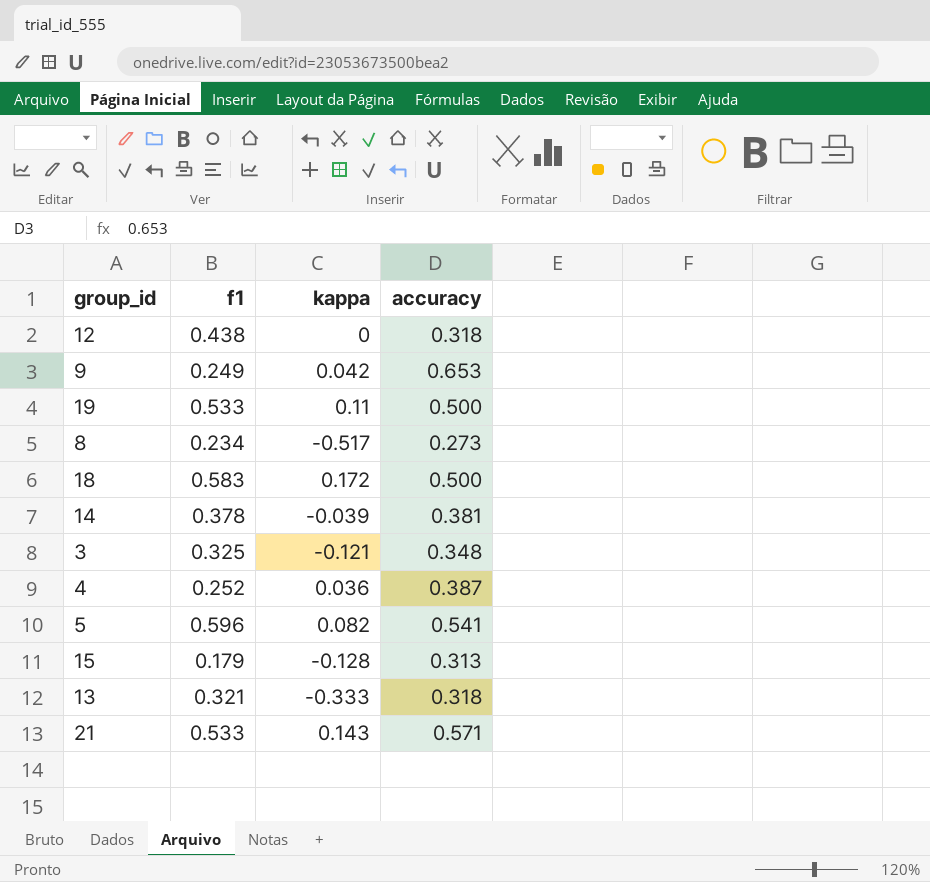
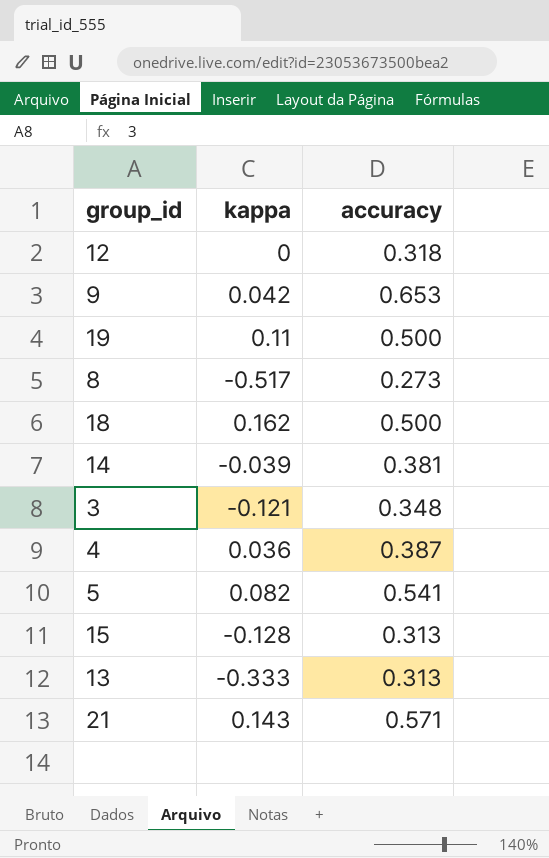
column f1 | position: 2 -> none
18 | kappa: 0.172 -> 0.162
13 | accuracy: 0.318 -> 0.313

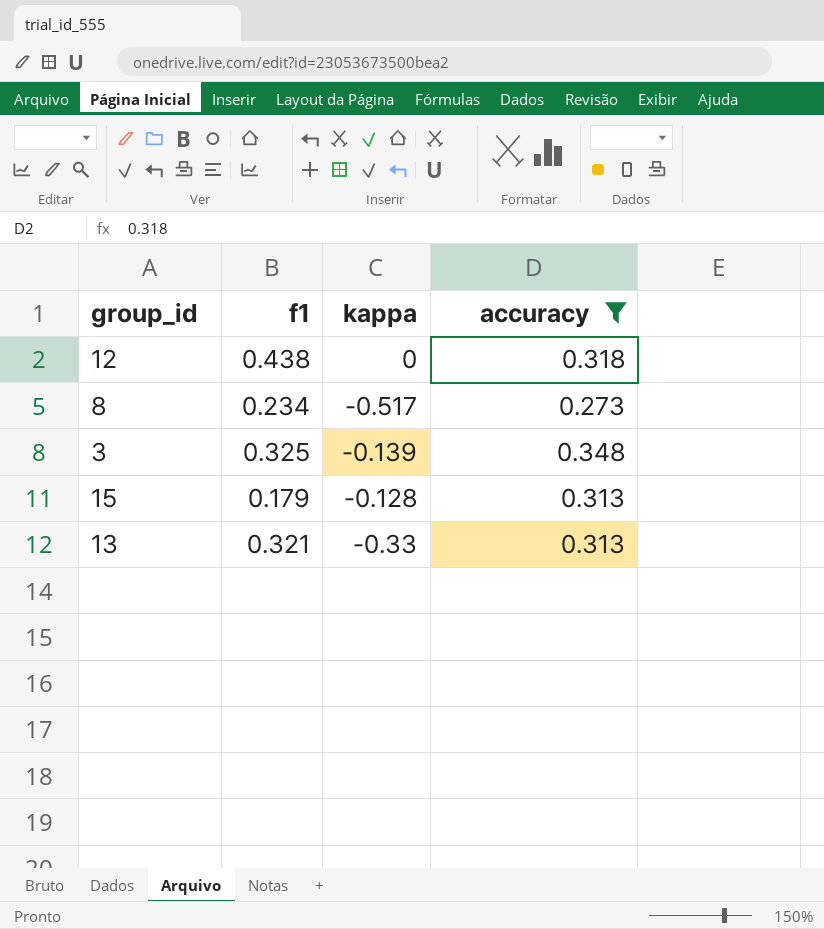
filter: none -> accuracy <= 0.348
column f1 | position: none -> 2
3 | kappa: -0.121 -> -0.139
13 | kappa: -0.333 -> -0.33

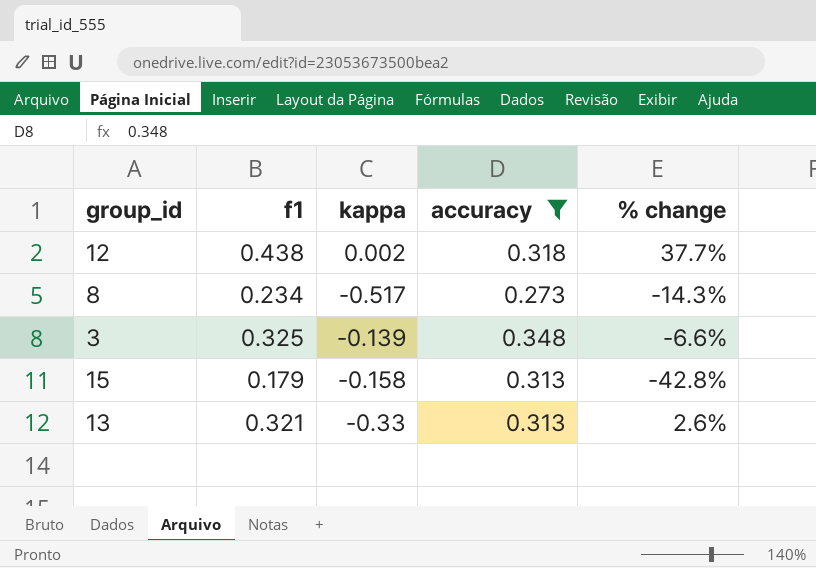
column % change | formula: none -> ([f1] - [accuracy]) / [accuracy]
12 | kappa: 0 -> 0.002
15 | kappa: -0.128 -> -0.158

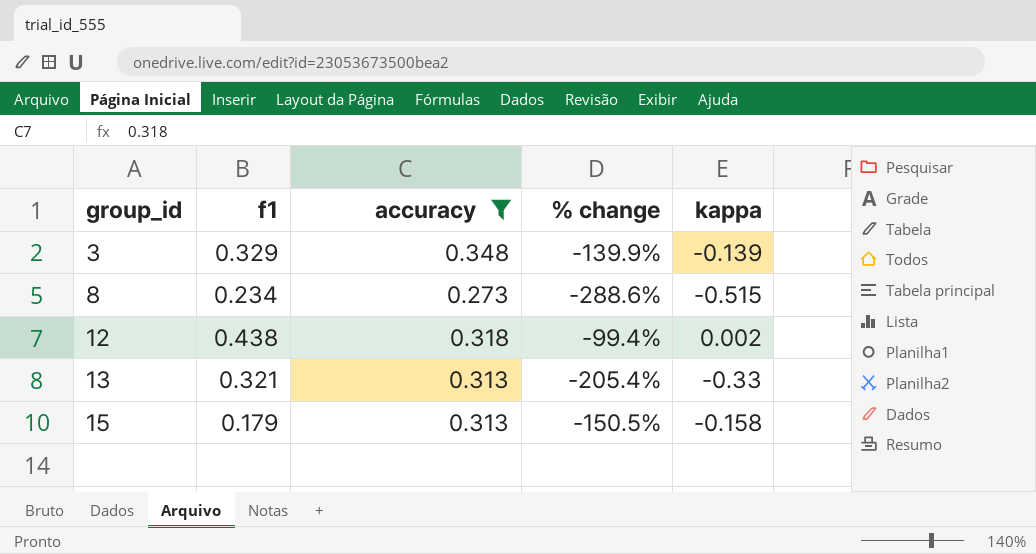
row order: none -> group_id ascending
column % change | formula: ([f1] - [accuracy]) / [accuracy] -> ([kappa] - [accuracy]) / [accuracy]
column kappa | position: 3 -> 5
3 | f1: 0.325 -> 0.329
8 | kappa: -0.517 -> -0.515

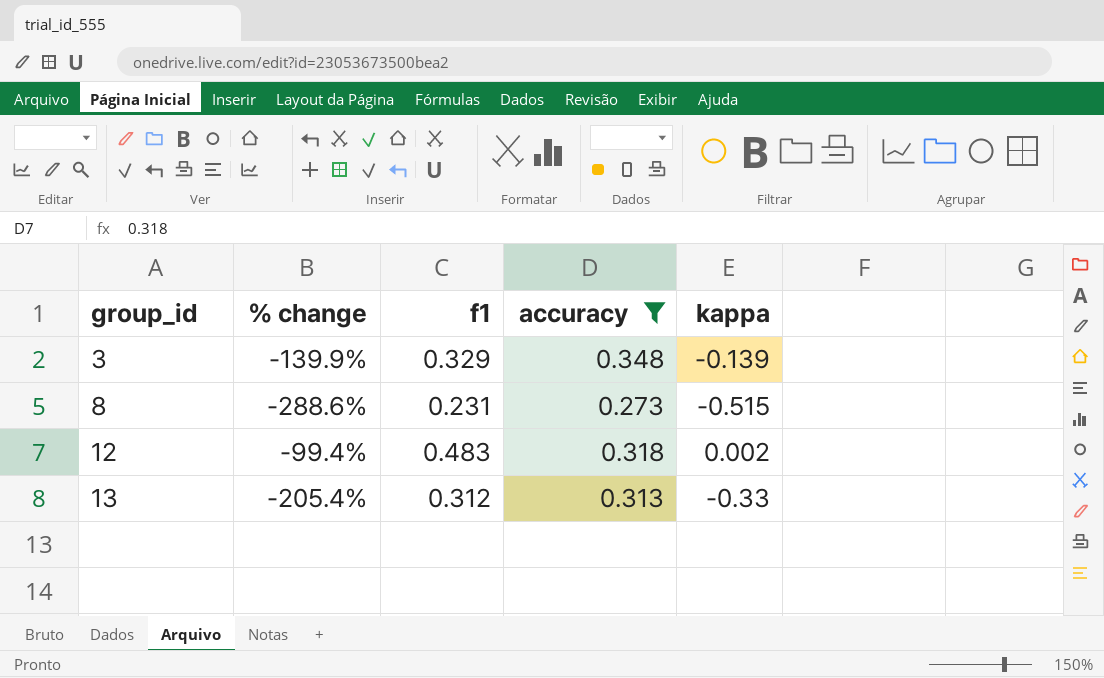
column % change | position: 4 -> 2
row 15: 0.179 | 0.313 | -150.5% | -0.158 -> none
8 | f1: 0.234 -> 0.231
12 | f1: 0.438 -> 0.483
13 | f1: 0.321 -> 0.312

